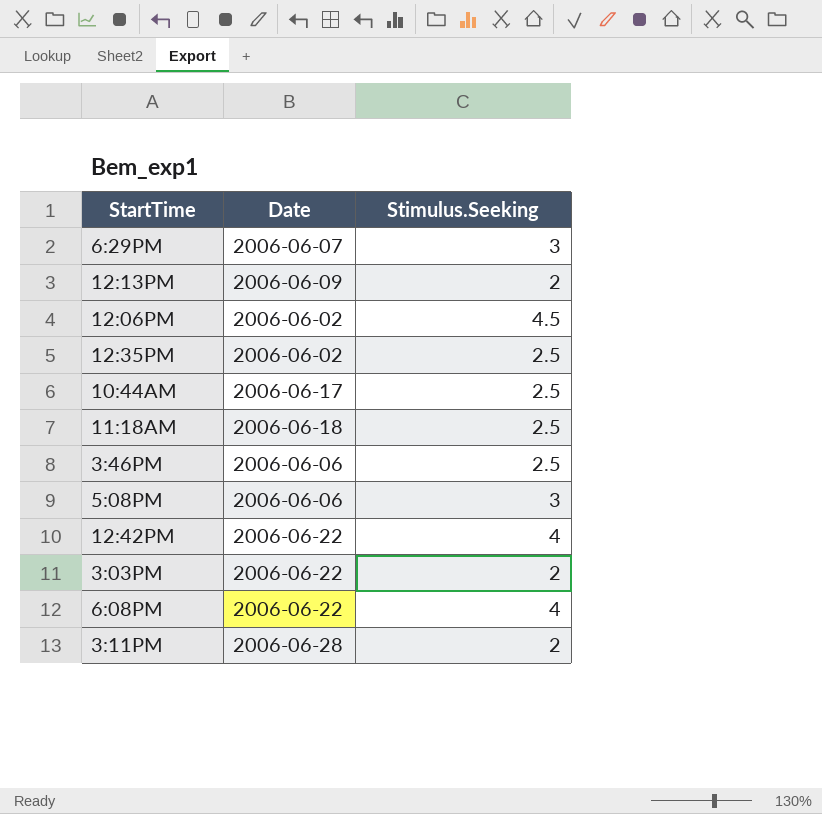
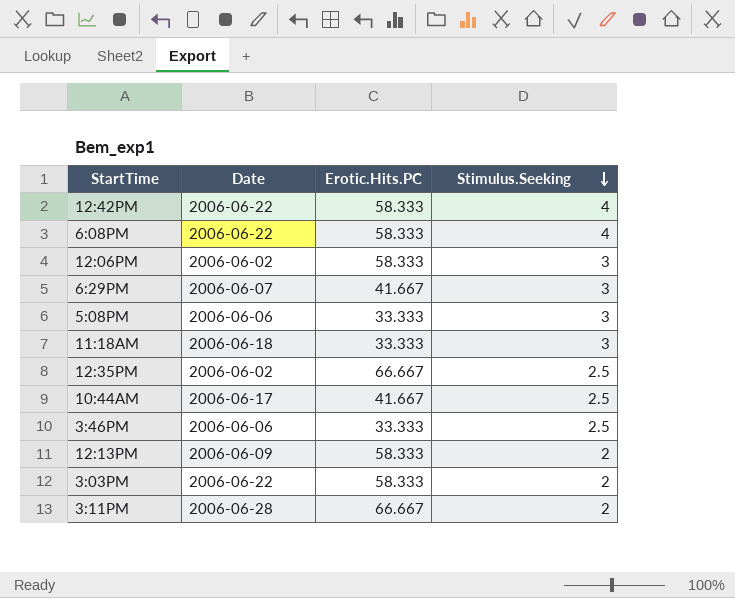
row order: none -> Stimulus.Seeking descending
column Erotic.Hits.PC | position: none -> 3
12:06PM | Stimulus.Seeking: 4.5 -> 3
11:18AM | Stimulus.Seeking: 2.5 -> 3

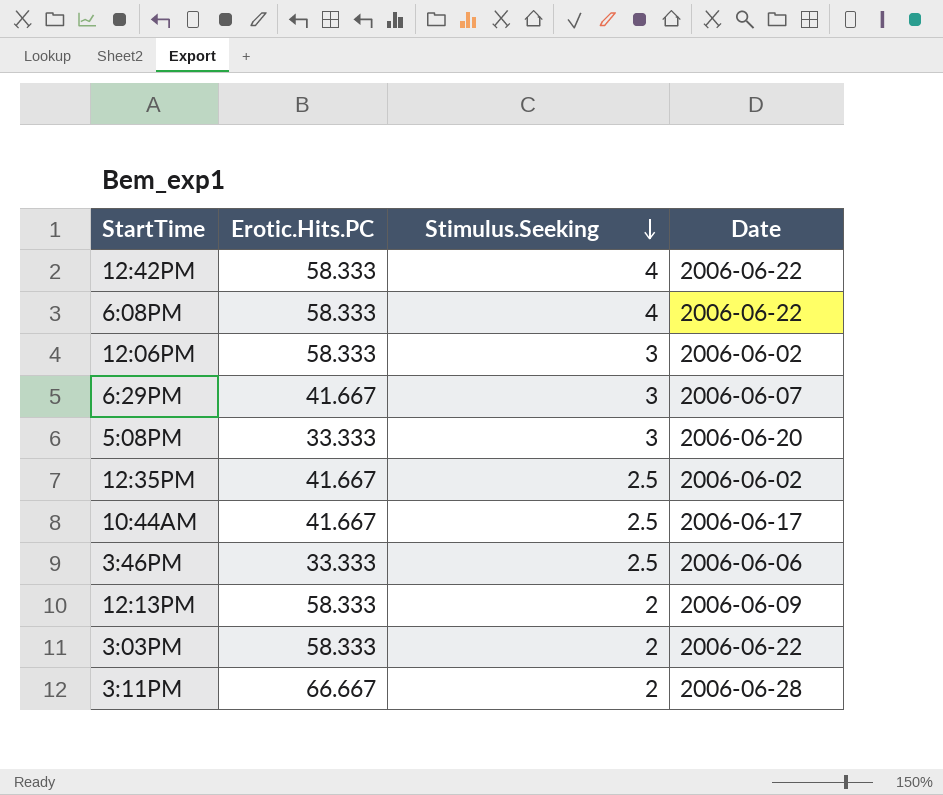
column Date | position: 2 -> 4
row 11:18AM: 2006-06-18 | 33.333 | 3 -> none
5:08PM | Date: 2006-06-06 -> 2006-06-20
12:35PM | Erotic.Hits.PC: 66.667 -> 41.667

